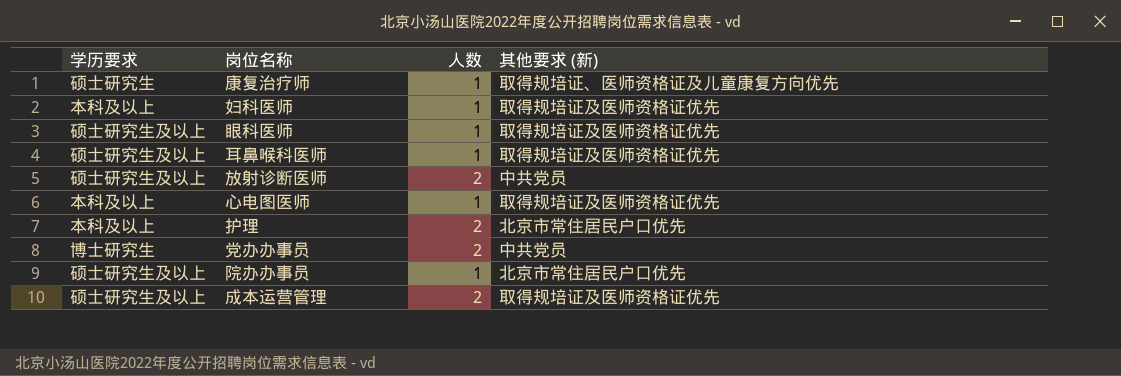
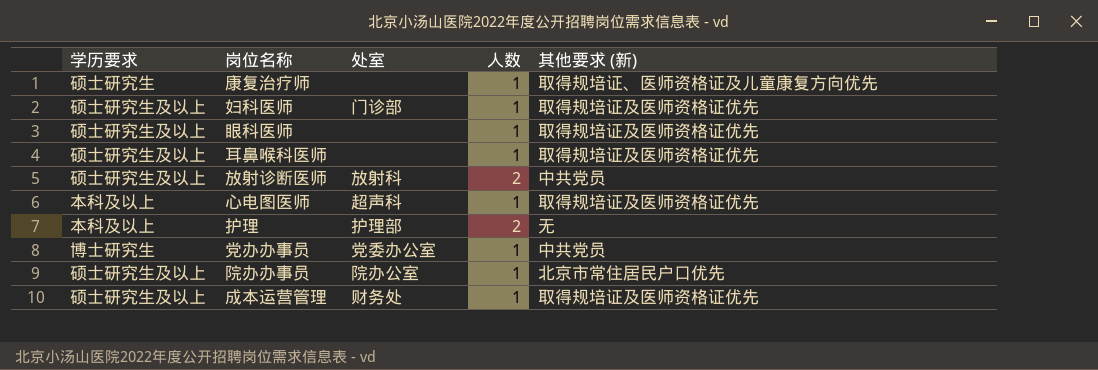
column 处室 | position: none -> 3
妇科医师 | 学历要求: 本科及以上 -> 硕士研究生及以上
护理 | 其他要求 (新): 北京市常住居民户口优先 -> 无
党办办事员 | 人数: 2 -> 1
成本运营管理 | 人数: 2 -> 1

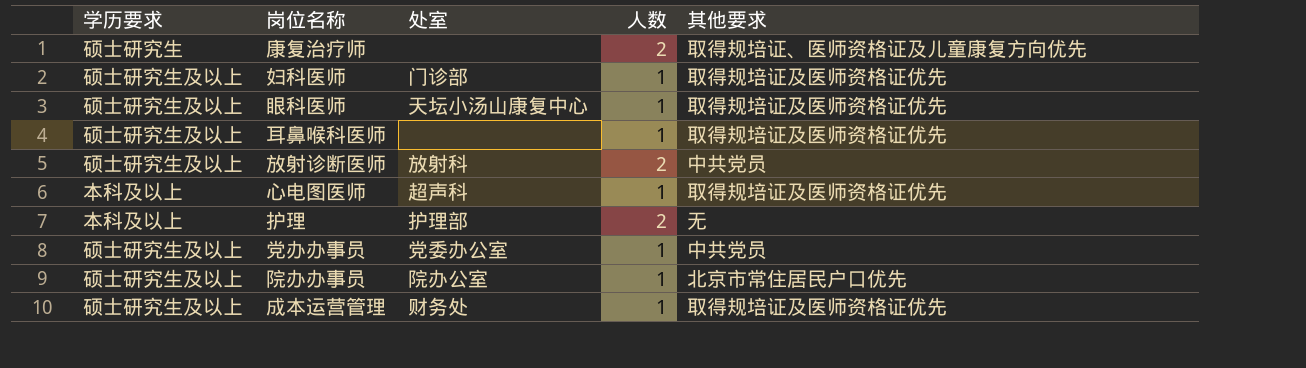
column name: 其他要求 (新) -> 其他要求
康复治疗师 | 人数: 1 -> 2
眼科医师 | 处室: none -> 天坛小汤山康复中心
党办办事员 | 学历要求: 博士研究生 -> 硕士研究生及以上

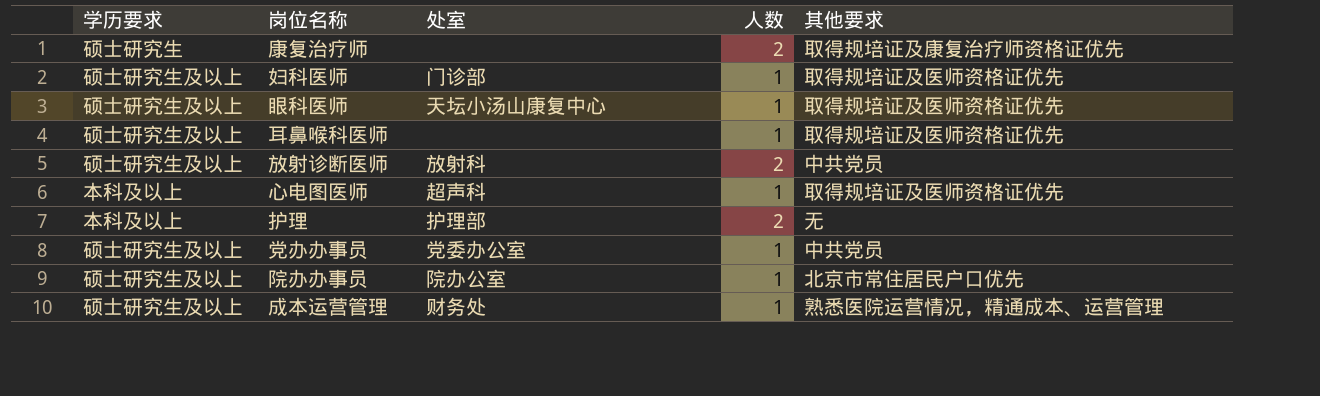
康复治疗师 | 其他要求: 取得规培证、医师资格证及儿童康复方向优先 -> 取得规培证及康复治疗师资格证优先
成本运营管理 | 其他要求: 取得规培证及医师资格证优先 -> 熟悉医院运营情况，精通成本、运营管理

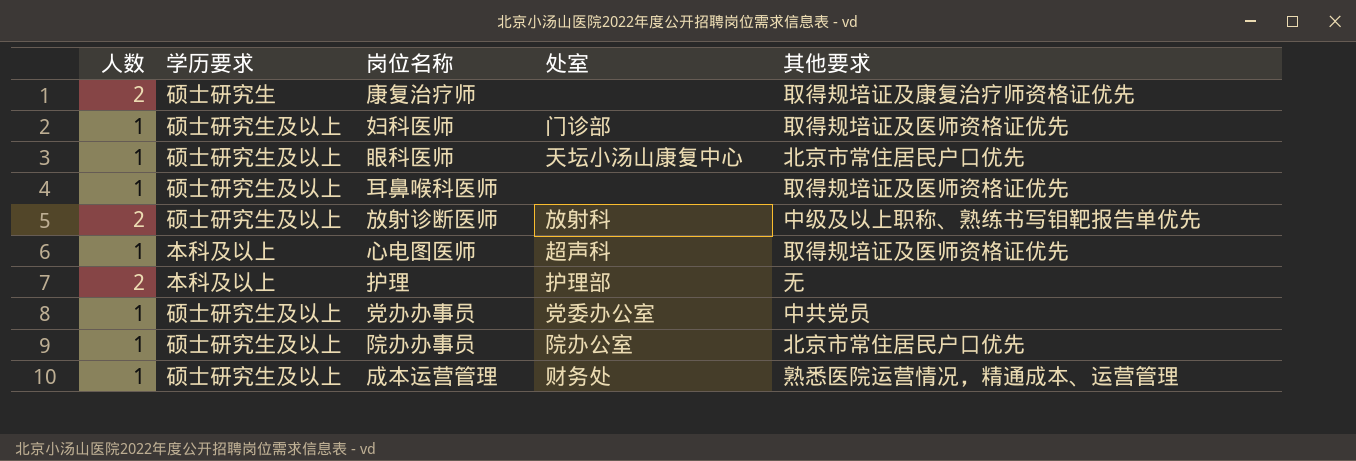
column 人数 | position: 4 -> 1
眼科医师 | 其他要求: 取得规培证及医师资格证优先 -> 北京市常住居民户口优先
放射诊断医师 | 其他要求: 中共党员 -> 中级及以上职称、熟练书写钼靶报告单优先

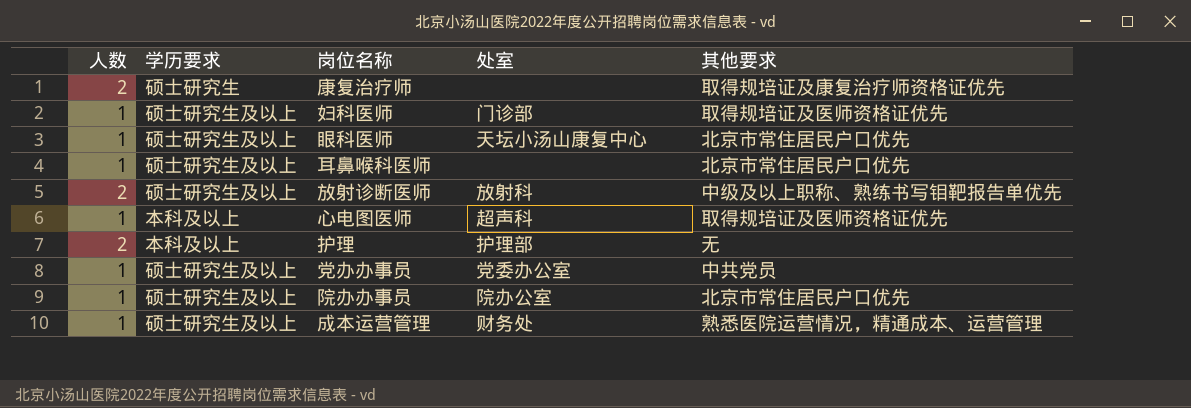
耳鼻喉科医师 | 其他要求: 取得规培证及医师资格证优先 -> 北京市常住居民户口优先

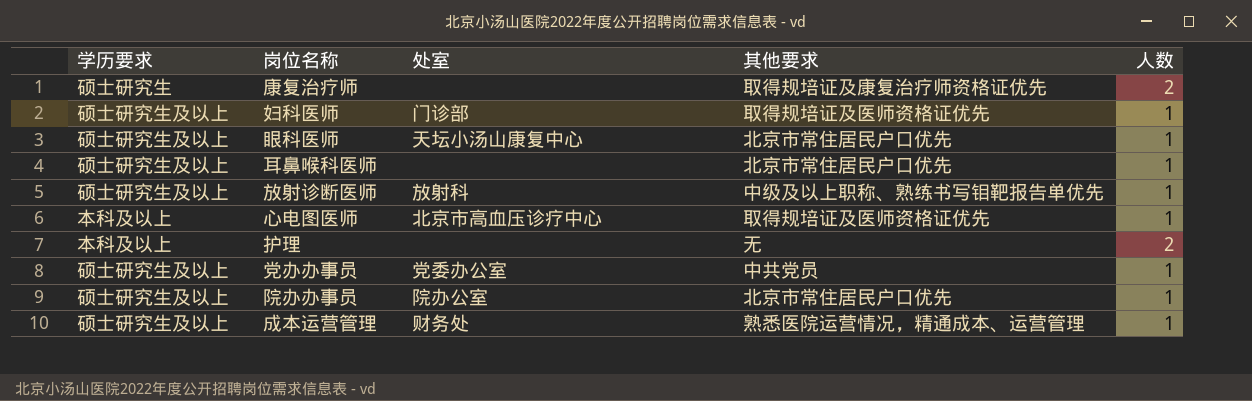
column 人数 | position: 1 -> 5
放射诊断医师 | 人数: 2 -> 1
心电图医师 | 处室: 超声科 -> 北京市高血压诊疗中心
护理 | 处室: 护理部 -> none

